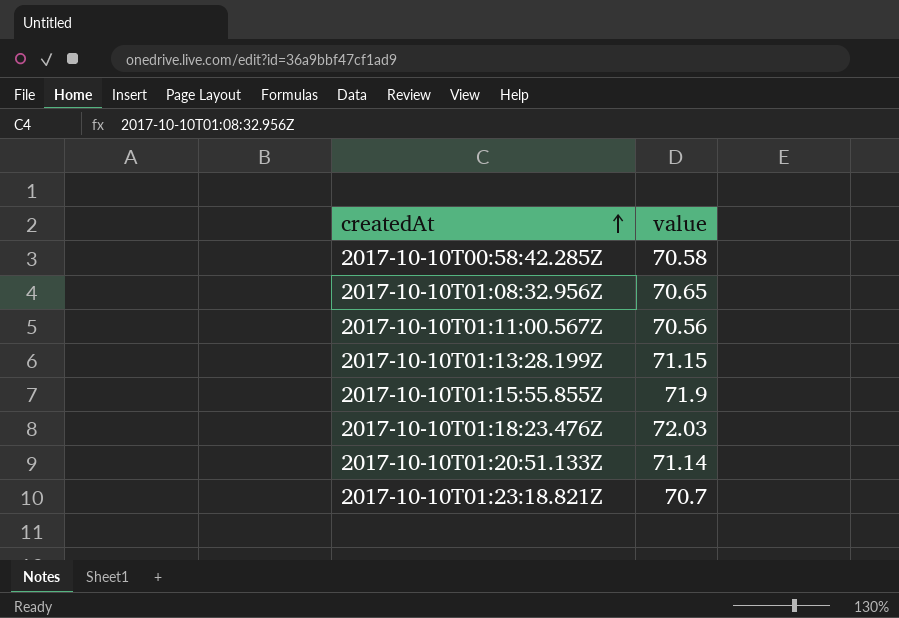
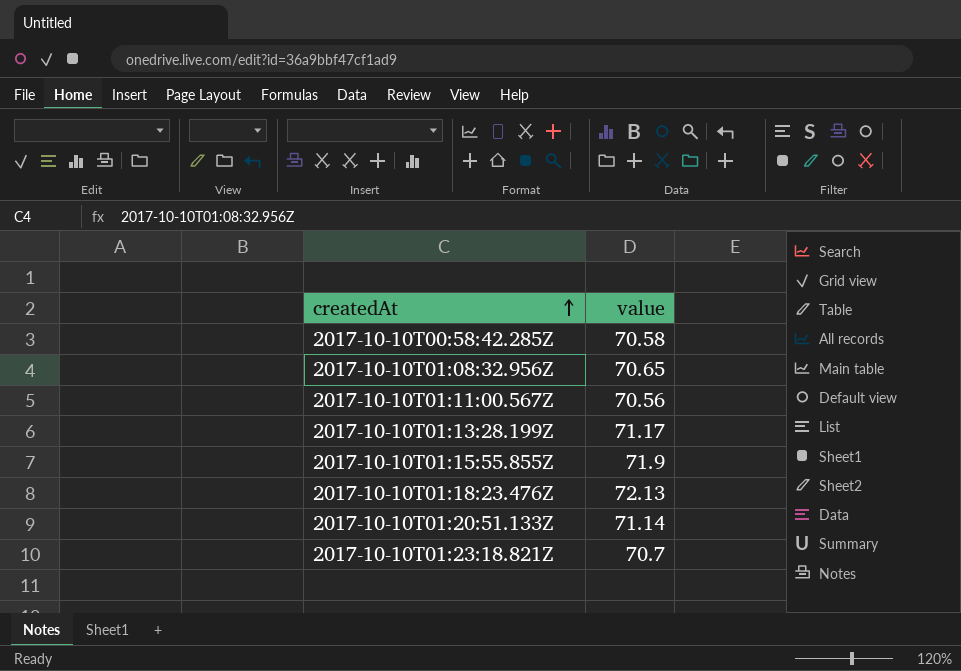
2017-10-10T01:13:28.199Z | value: 71.15 -> 71.17
2017-10-10T01:18:23.476Z | value: 72.03 -> 72.13

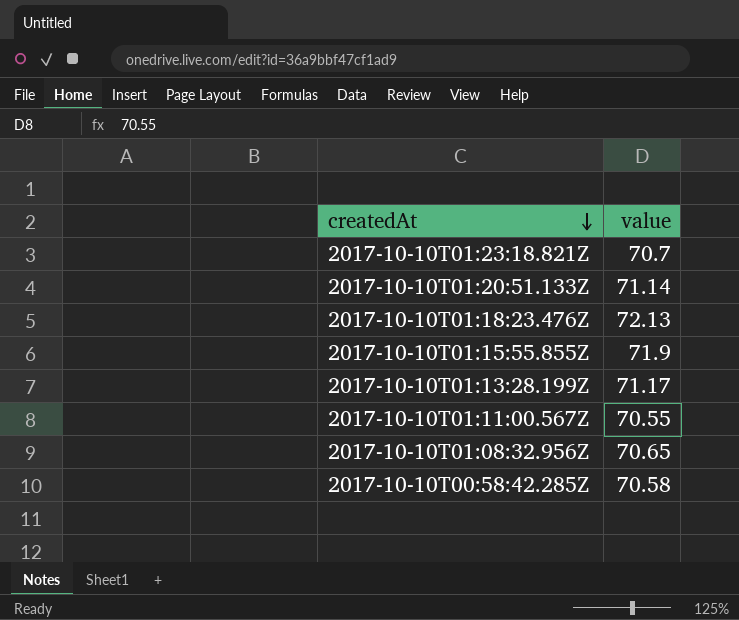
row order: createdAt ascending -> createdAt descending
2017-10-10T01:11:00.567Z | value: 70.56 -> 70.55

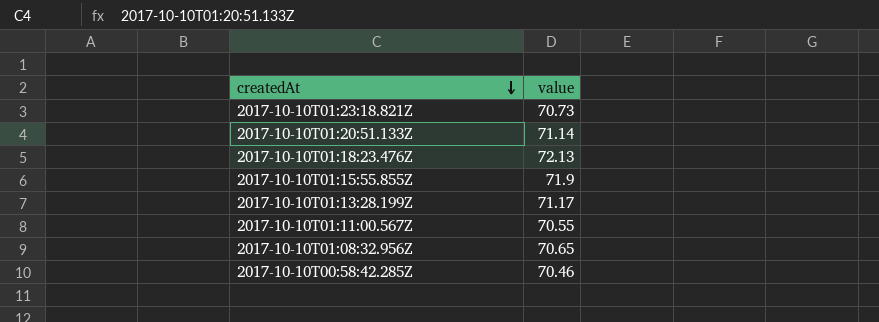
2017-10-10T01:23:18.821Z | value: 70.7 -> 70.73
2017-10-10T00:58:42.285Z | value: 70.58 -> 70.46

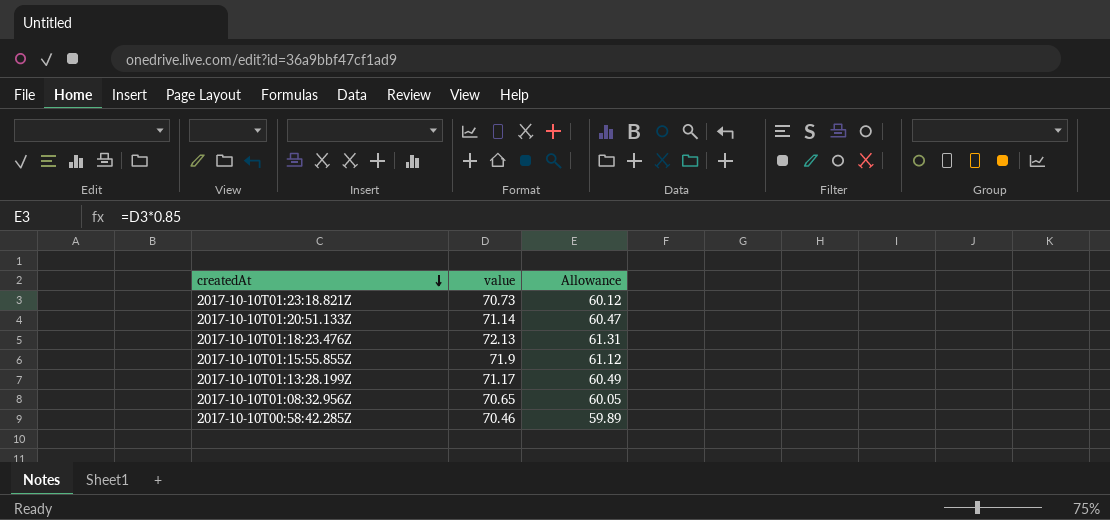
column Allowance | formula: none -> [value] * 0.85
row 2017-10-10T01:11:00.567Z: 70.55 -> none

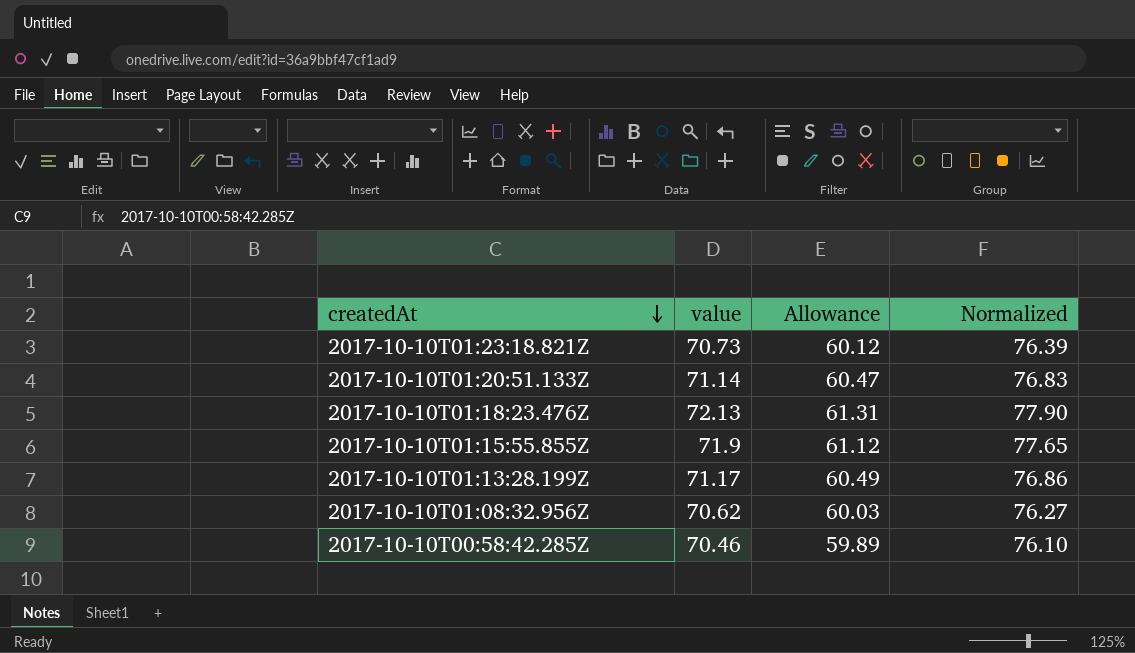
column Normalized | formula: none -> [value] * 1.08
2017-10-10T01:08:32.956Z | value: 70.65 -> 70.62
2017-10-10T01:08:32.956Z | Allowance: 60.05 -> 60.03

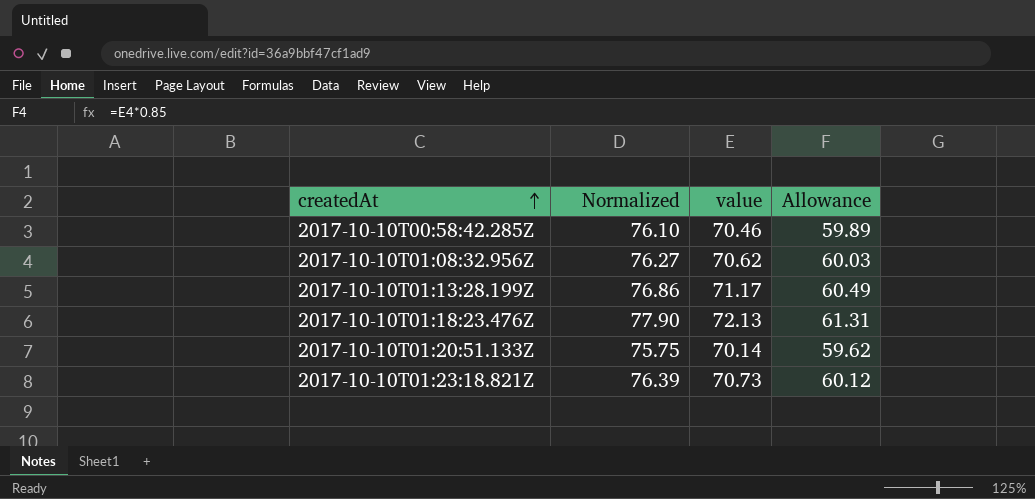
row order: createdAt descending -> createdAt ascending
column Normalized | position: 4 -> 2
row 2017-10-10T01:15:55.855Z: 71.9 | 61.12 | 77.65 -> none
2017-10-10T01:20:51.133Z | Normalized: 76.83 -> 75.75
2017-10-10T01:20:51.133Z | value: 71.14 -> 70.14
2017-10-10T01:20:51.133Z | Allowance: 60.47 -> 59.62

